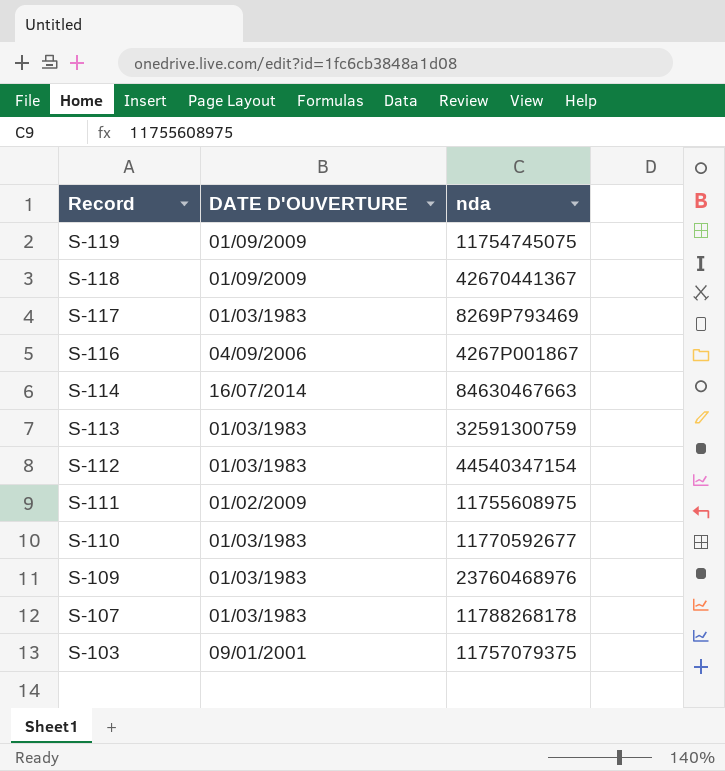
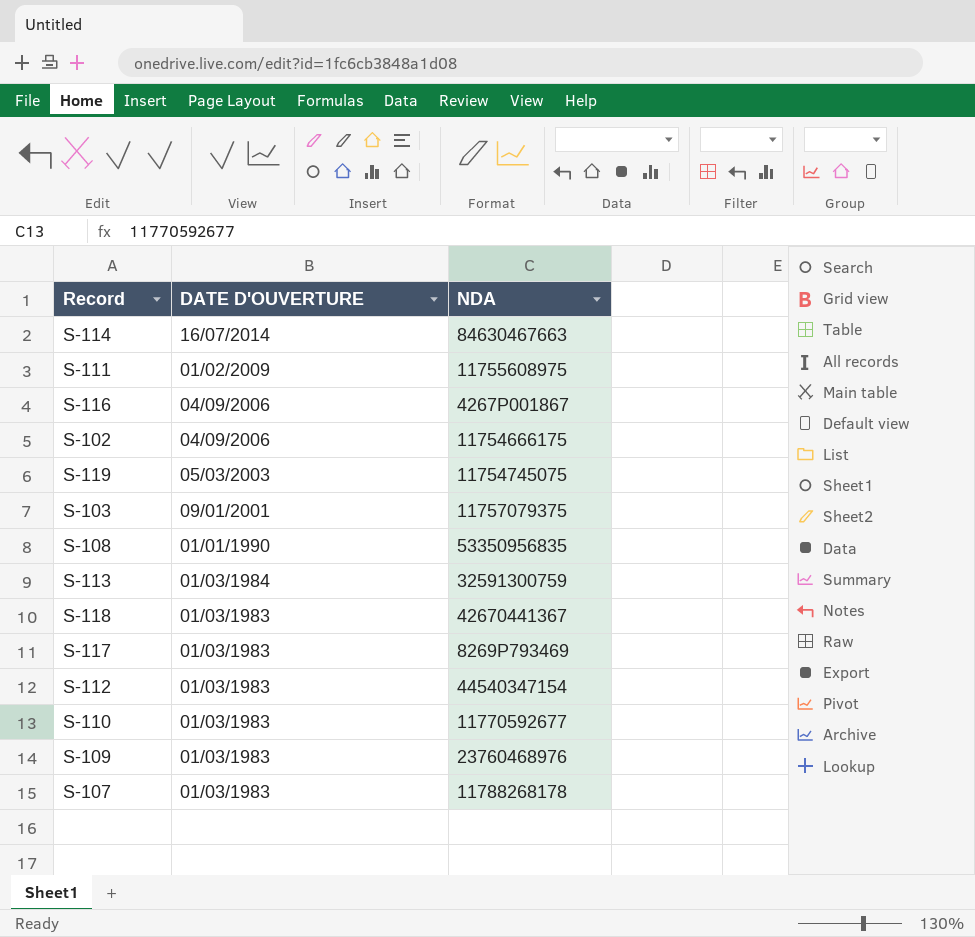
row order: Record descending -> DATE D'OUVERTURE descending
column name: nda -> NDA
row S-102: none -> 04/09/2006 | 11754666175
S-119 | DATE D'OUVERTURE: 01/09/2009 -> 05/03/2003
row S-108: none -> 01/01/1990 | 53350956835
S-113 | DATE D'OUVERTURE: 01/03/1983 -> 01/03/1984
S-118 | DATE D'OUVERTURE: 01/09/2009 -> 01/03/1983

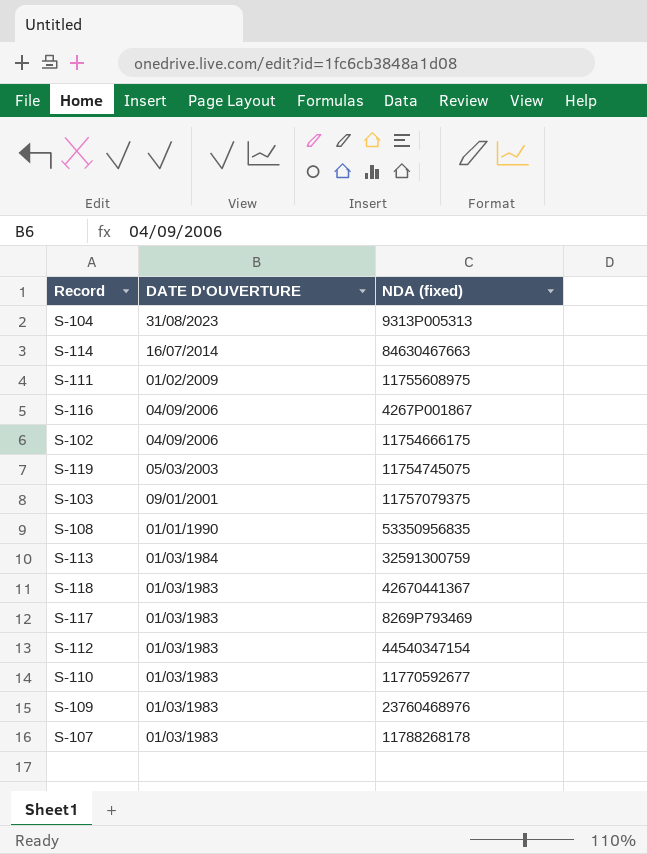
column name: NDA -> NDA (fixed)
row S-104: none -> 31/08/2023 | 9313P005313

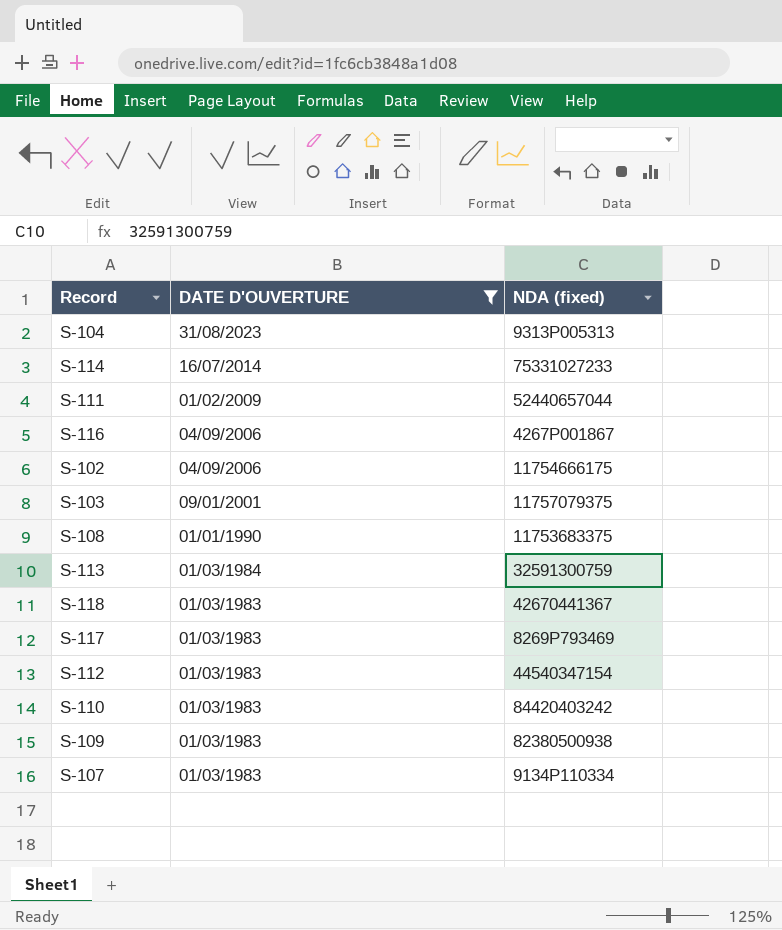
filter: none -> DATE D'OUVERTURE != 05/03/2003
S-114 | NDA (fixed): 84630467663 -> 75331027233
S-111 | NDA (fixed): 11755608975 -> 52440657044
S-108 | NDA (fixed): 53350956835 -> 11753683375
S-110 | NDA (fixed): 11770592677 -> 84420403242
S-109 | NDA (fixed): 23760468976 -> 82380500938
S-107 | NDA (fixed): 11788268178 -> 9134P110334

